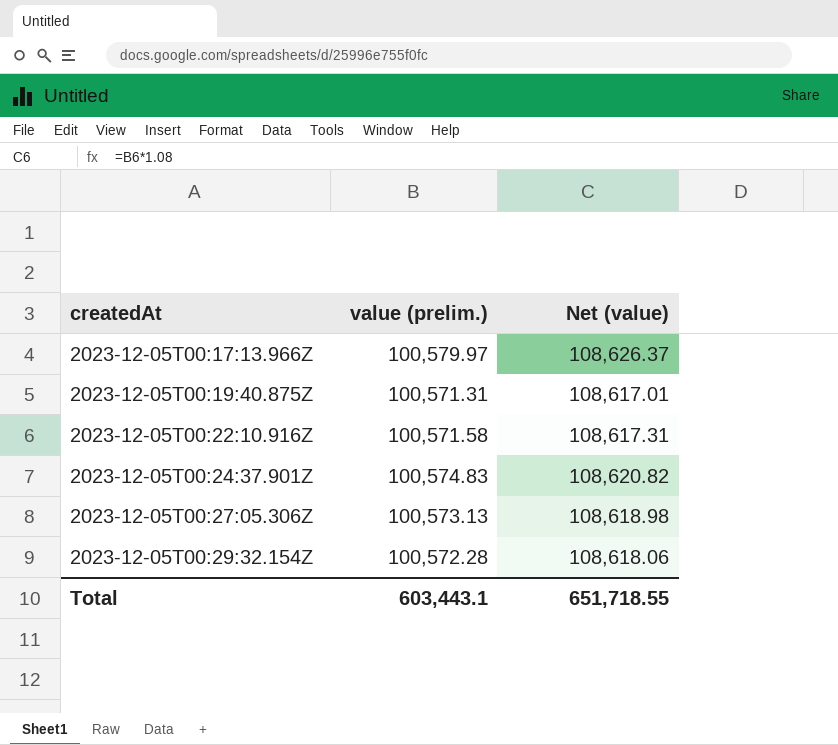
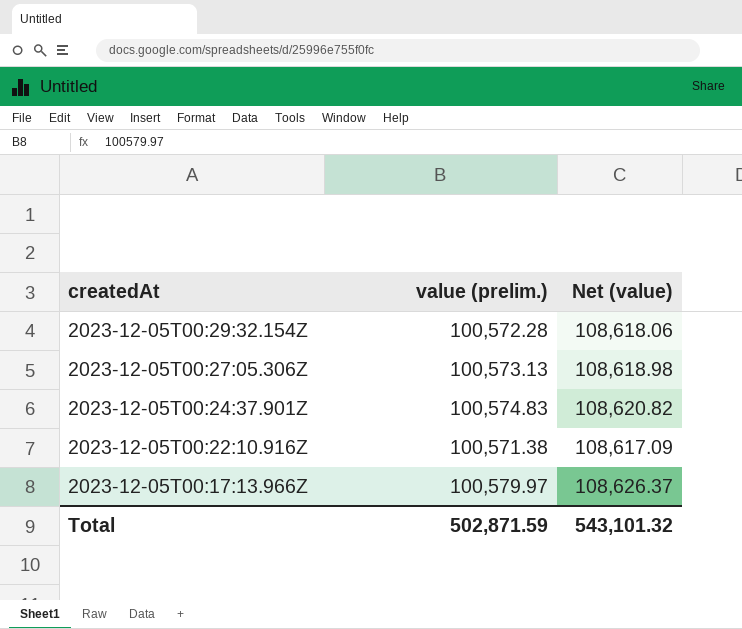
row order: createdAt ascending -> createdAt descending
row 2023-12-05T00:19:40.875Z: 100,571.31 | 108,617.01 -> none
2023-12-05T00:22:10.916Z | value (prelim.): 100,571.58 -> 100,571.38
2023-12-05T00:22:10.916Z | Net (value): 108,617.31 -> 108,617.09
Total | value (prelim.): 603,443.1 -> 502,871.59
Total | Net (value): 651,718.55 -> 543,101.32

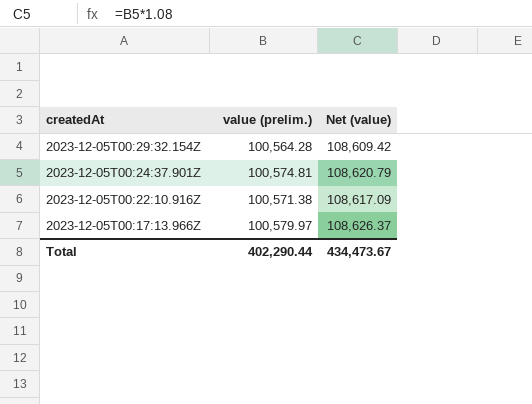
row 2023-12-05T00:27:05.306Z: 100,573.13 | 108,618.98 -> none
2023-12-05T00:29:32.154Z | value (prelim.): 100,572.28 -> 100,564.28
2023-12-05T00:29:32.154Z | Net (value): 108,618.06 -> 108,609.42
2023-12-05T00:24:37.901Z | value (prelim.): 100,574.83 -> 100,574.81
2023-12-05T00:24:37.901Z | Net (value): 108,620.82 -> 108,620.79
Total | value (prelim.): 502,871.59 -> 402,290.44
Total | Net (value): 543,101.32 -> 434,473.67

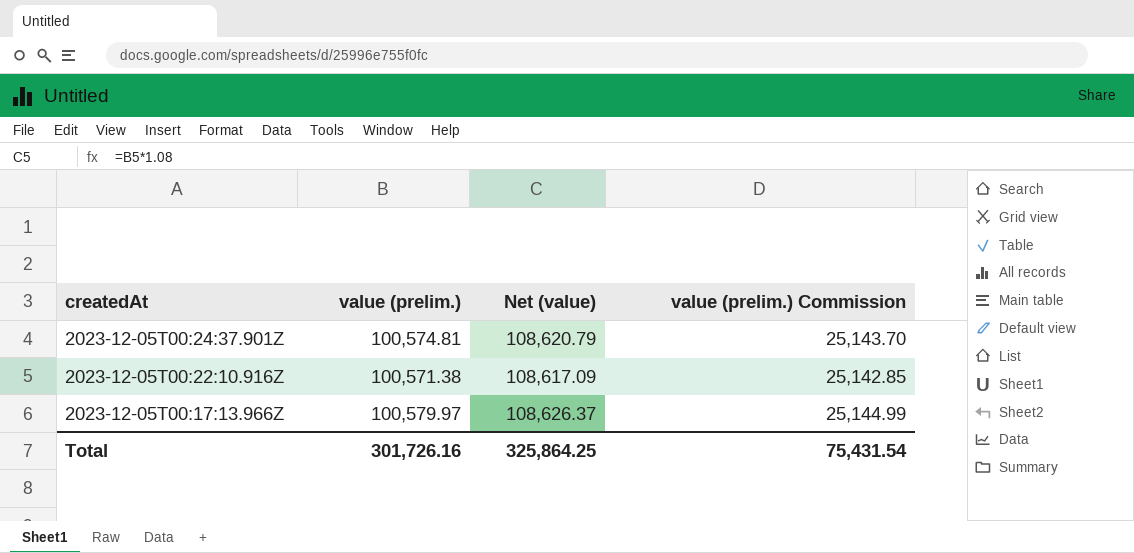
column value (prelim.) Commission | formula: none -> [value (prelim.)] * 0.25
row 2023-12-05T00:29:32.154Z: 100,564.28 | 108,609.42 -> none
Total | value (prelim.): 402,290.44 -> 301,726.16
Total | Net (value): 434,473.67 -> 325,864.25

